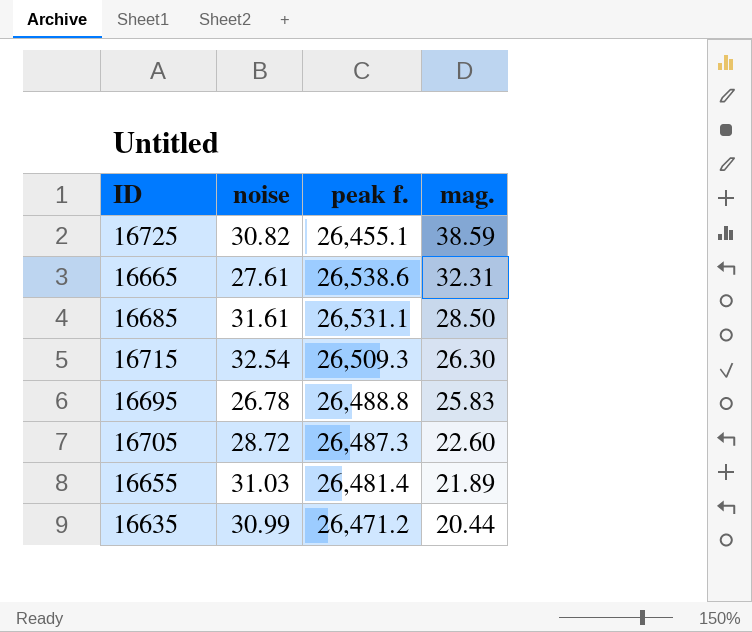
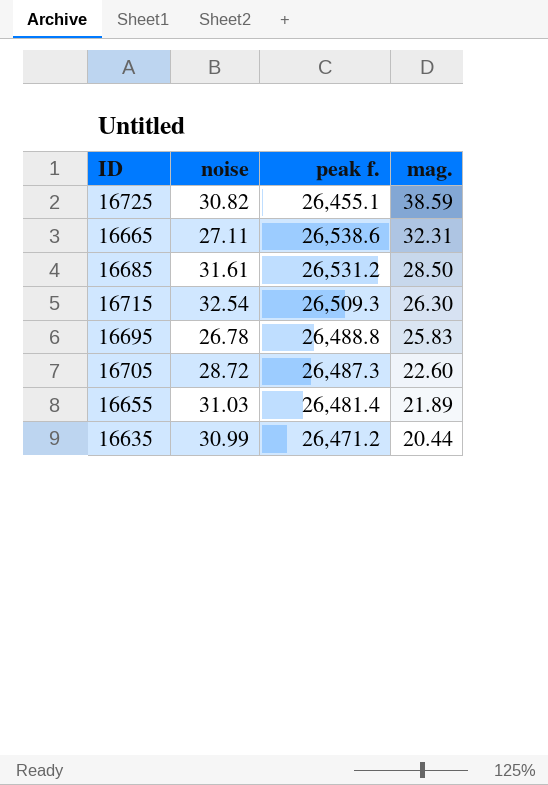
16665 | noise: 27.61 -> 27.11
16685 | peak f.: 26,531.1 -> 26,531.2

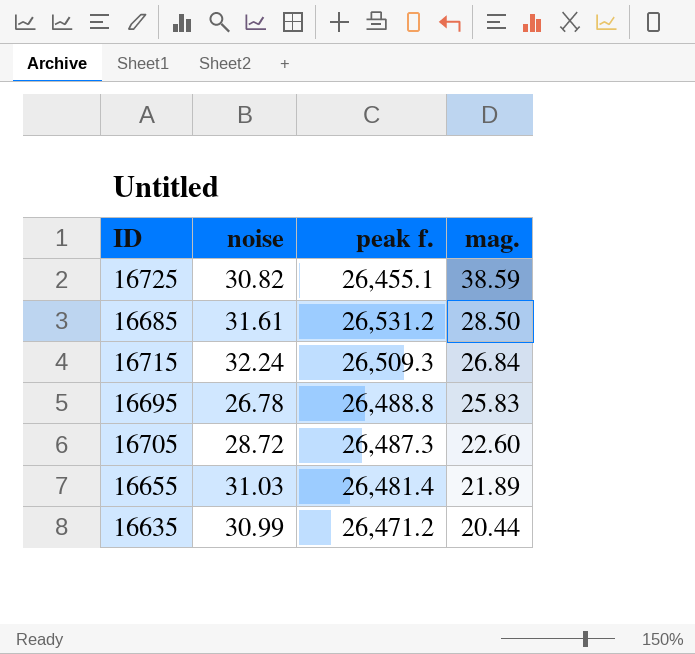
row 16665: 27.11 | 26,538.6 | 32.31 -> none
16715 | noise: 32.54 -> 32.24
16715 | mag.: 26.30 -> 26.84

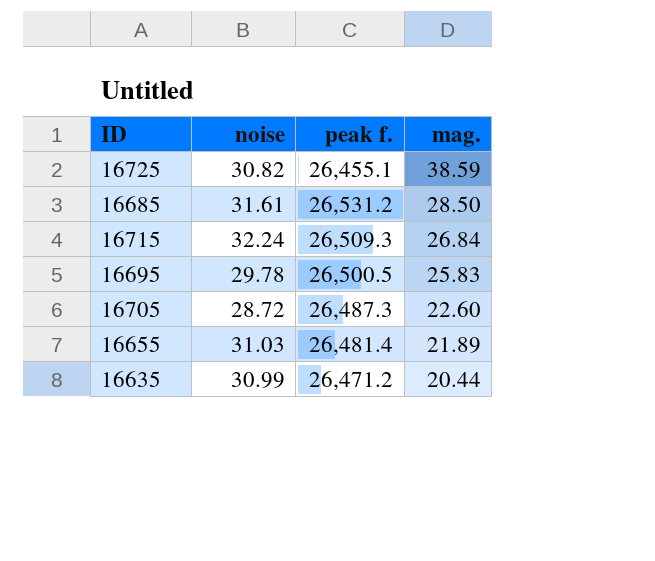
16695 | noise: 26.78 -> 29.78
16695 | peak f.: 26,488.8 -> 26,500.5

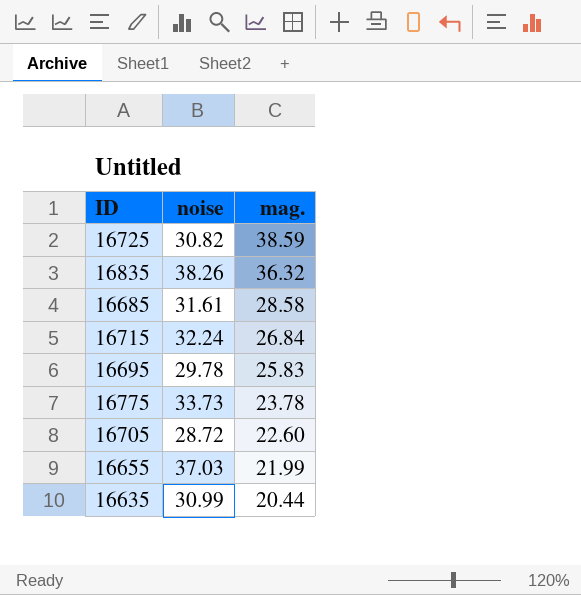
column peak f. | position: 3 -> none
row 16835: none -> 38.26 | 36.32
16685 | mag.: 28.50 -> 28.58
row 16775: none -> 33.73 | 23.78
16655 | noise: 31.03 -> 37.03
16655 | mag.: 21.89 -> 21.99

